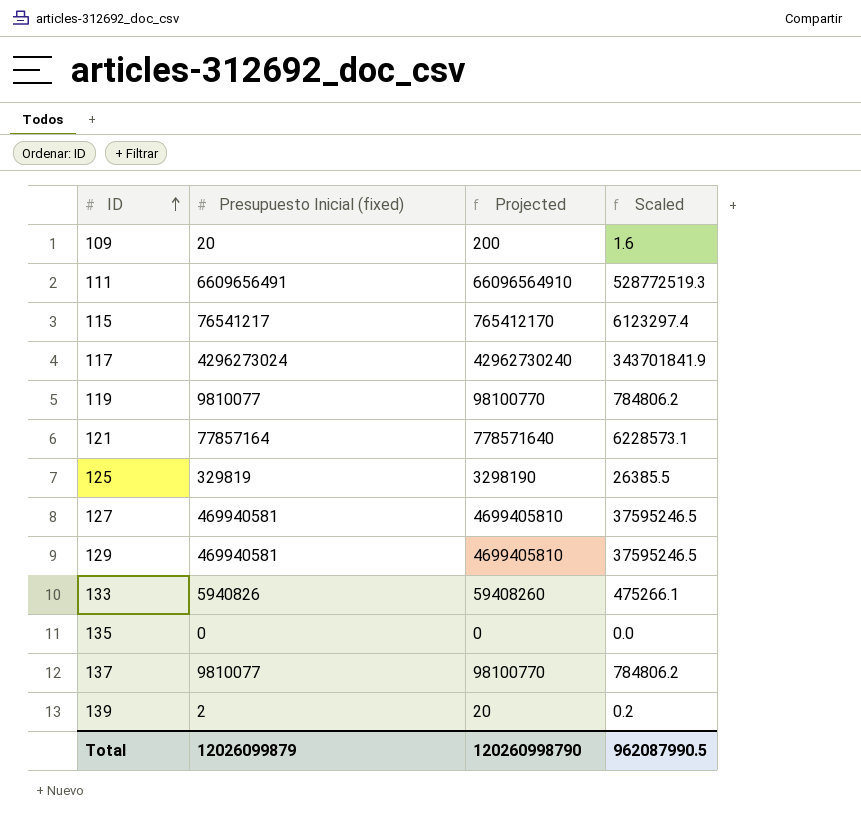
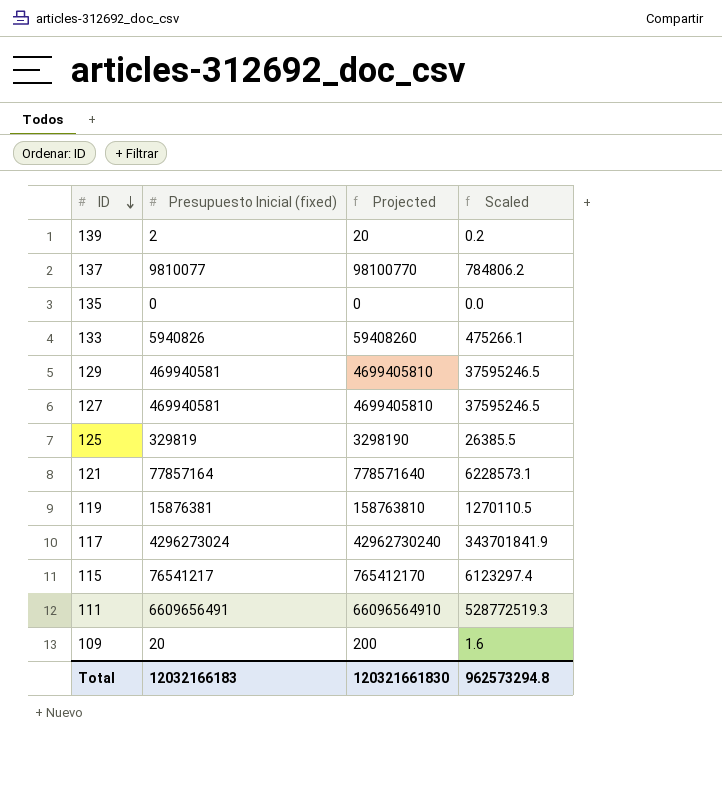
row order: ID ascending -> ID descending
119 | Presupuesto Inicial (fixed): 9810077 -> 15876381
119 | Projected: 98100770 -> 158763810
119 | Scaled: 784806.2 -> 1270110.5
Total | Presupuesto Inicial (fixed): 12026099879 -> 12032166183
Total | Projected: 120260998790 -> 120321661830
Total | Scaled: 962087990.5 -> 962573294.8

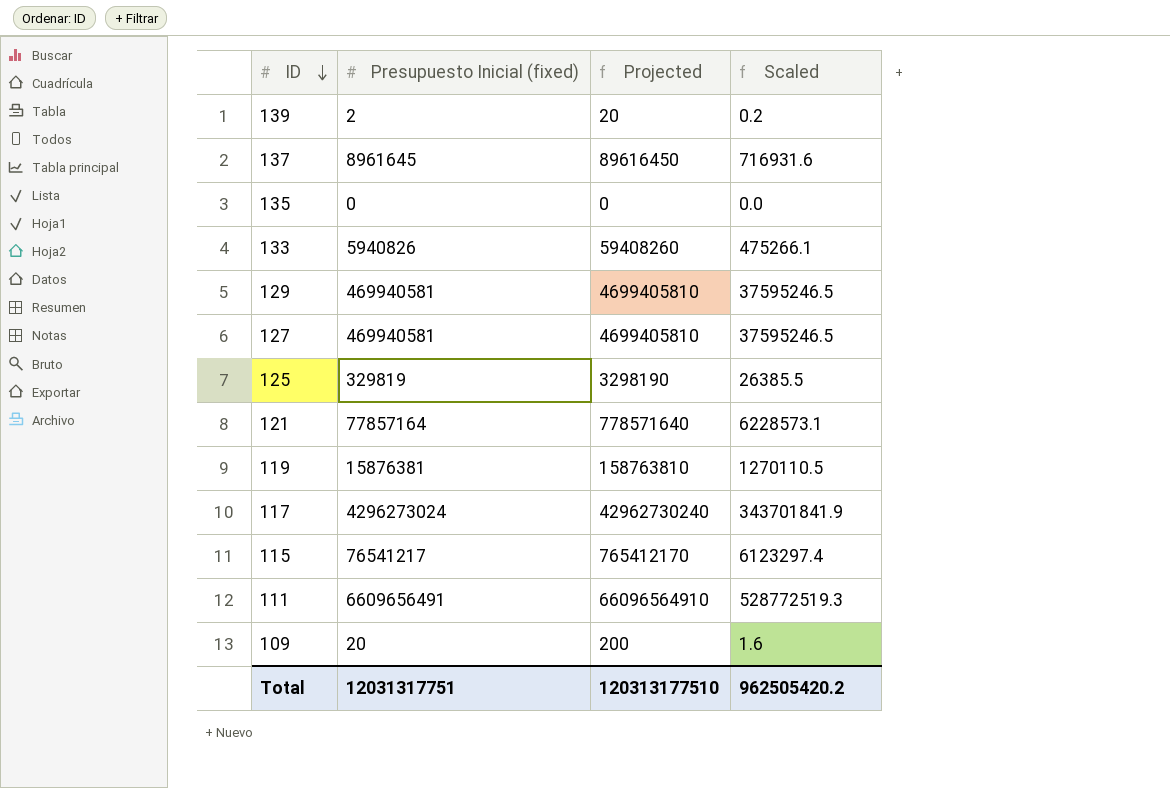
137 | Presupuesto Inicial (fixed): 9810077 -> 8961645
137 | Projected: 98100770 -> 89616450
137 | Scaled: 784806.2 -> 716931.6
Total | Presupuesto Inicial (fixed): 12032166183 -> 12031317751
Total | Projected: 120321661830 -> 120313177510
Total | Scaled: 962573294.8 -> 962505420.2

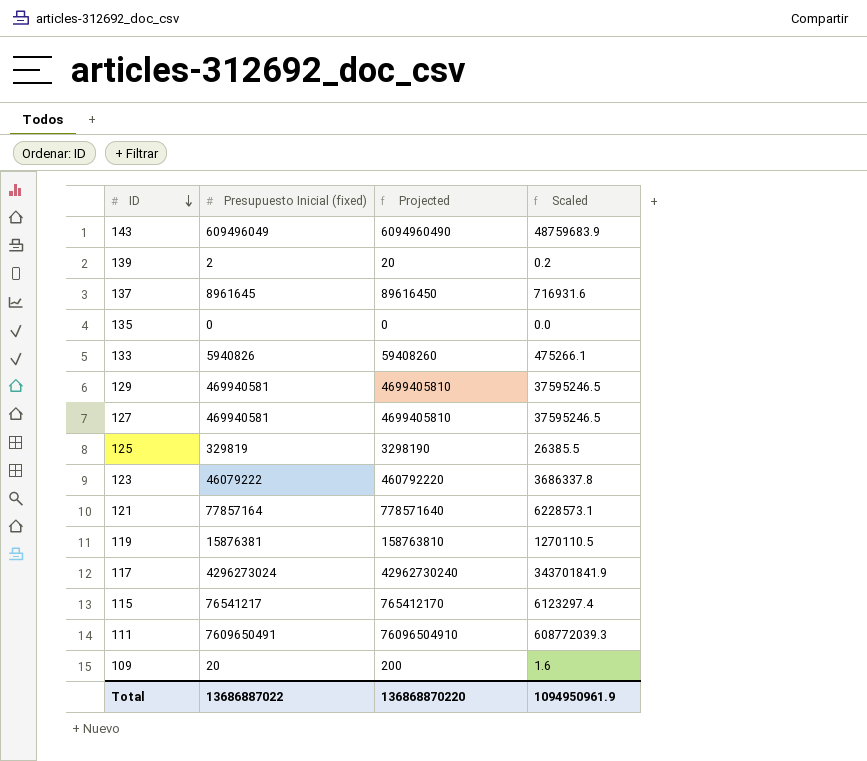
row 143: none -> 609496049 | 6094960490 | 48759683.9
row 123: none -> 46079222 | 460792220 | 3686337.8
111 | Presupuesto Inicial (fixed): 6609656491 -> 7609650491
111 | Projected: 66096564910 -> 76096504910
111 | Scaled: 528772519.3 -> 608772039.3
Total | Presupuesto Inicial (fixed): 12031317751 -> 13686887022
Total | Projected: 120313177510 -> 136868870220
Total | Scaled: 962505420.2 -> 1094950961.9

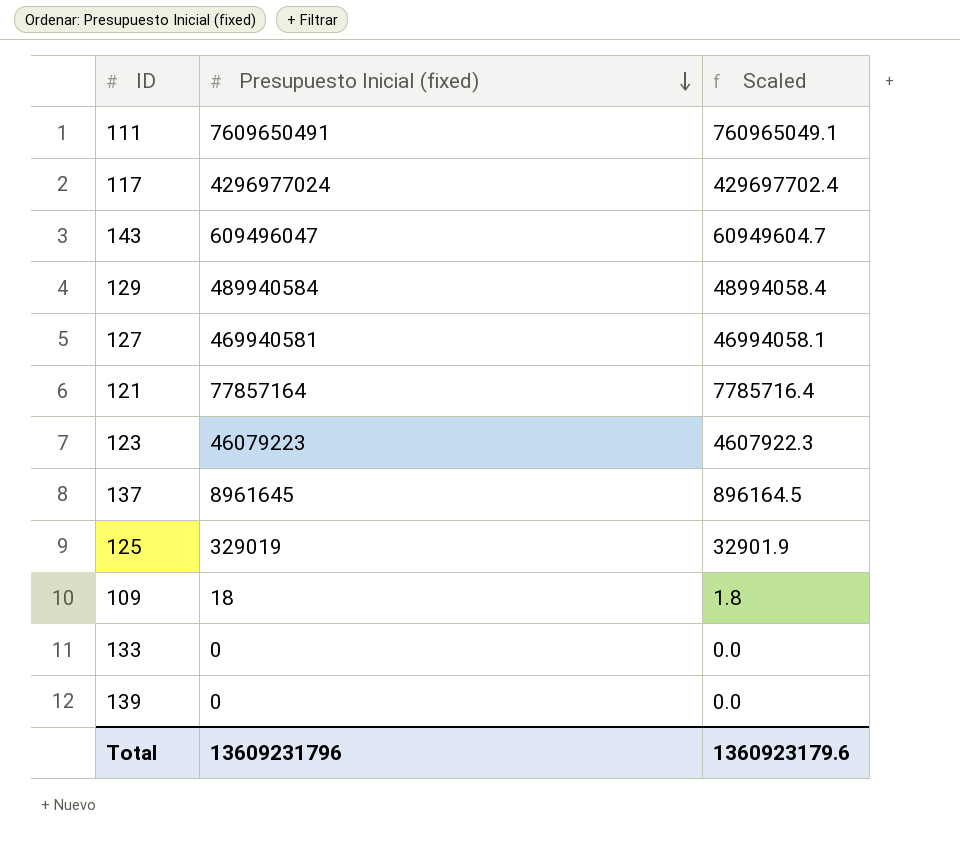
row order: ID descending -> Presupuesto Inicial (fixed) descending
column Projected | formula: [Presupuesto Inicial (fixed)] * 10 -> none
column Scaled | formula: [Presupuesto Inicial (fixed)] * 0.08 -> [Presupuesto Inicial (fixed)] * 0.1
row 135: 0 | 0 | 0.0 -> none
row 119: 15876381 | 158763810 | 1270110.5 -> none
row 115: 76541217 | 765412170 | 6123297.4 -> none
117 | Presupuesto Inicial (fixed): 4296273024 -> 4296977024
143 | Presupuesto Inicial (fixed): 609496049 -> 609496047
129 | Presupuesto Inicial (fixed): 469940581 -> 489940584
123 | Presupuesto Inicial (fixed): 46079222 -> 46079223
125 | Presupuesto Inicial (fixed): 329819 -> 329019
109 | Presupuesto Inicial (fixed): 20 -> 18
133 | Presupuesto Inicial (fixed): 5940826 -> 0
139 | Presupuesto Inicial (fixed): 2 -> 0
Total | Presupuesto Inicial (fixed): 13686887022 -> 13609231796
Total | Scaled: 1094950961.9 -> 1360923179.6

